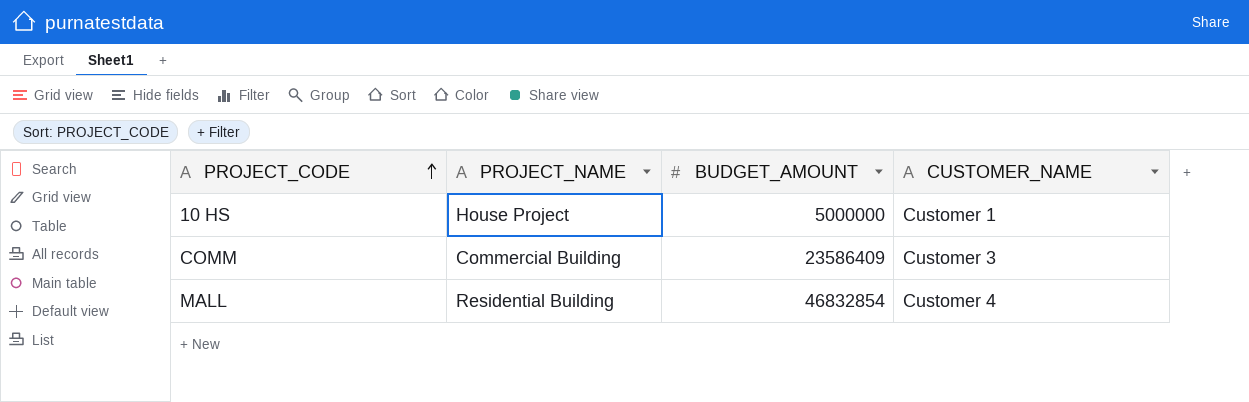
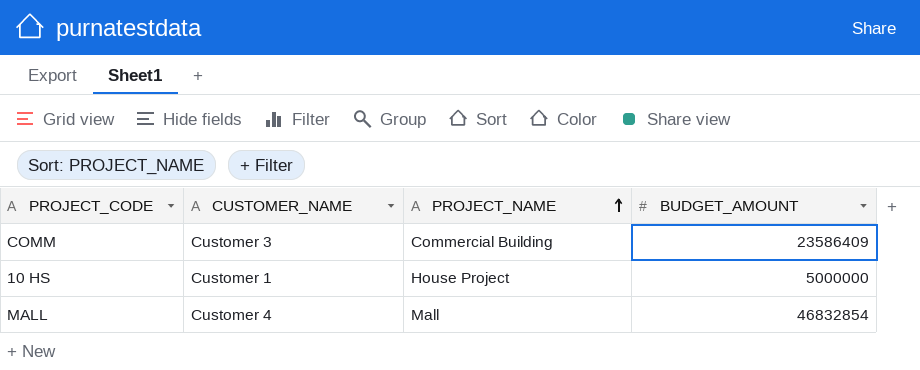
row order: PROJECT_CODE ascending -> PROJECT_NAME ascending
column CUSTOMER_NAME | position: 4 -> 2
MALL | PROJECT_NAME: Residential Building -> Mall

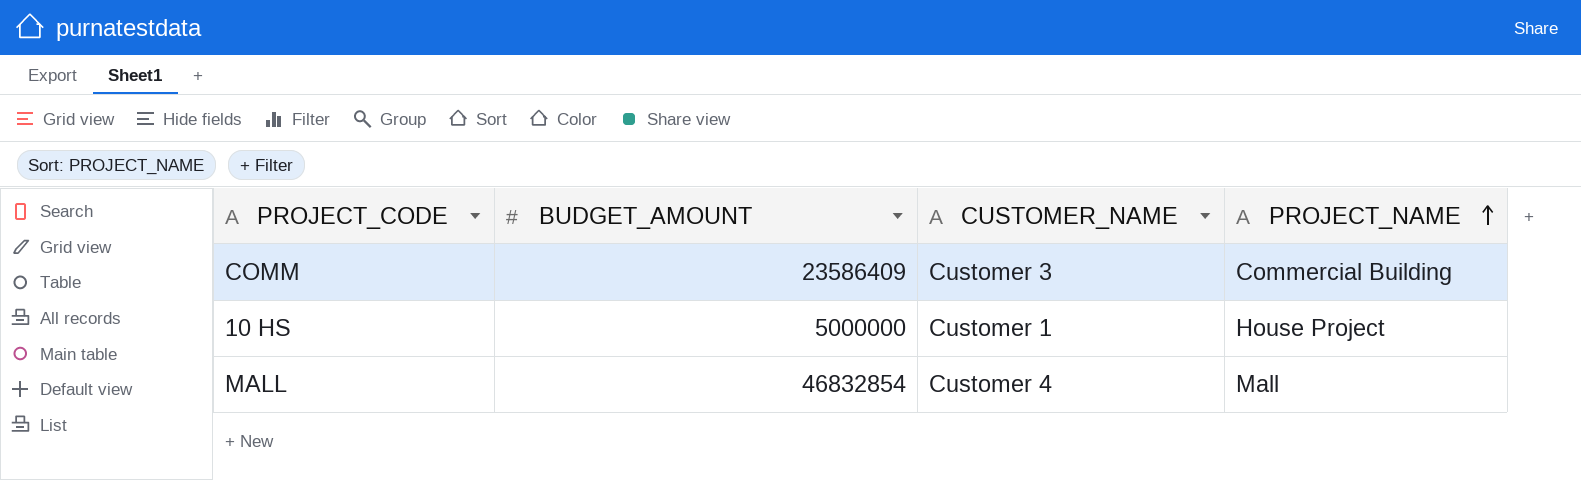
column BUDGET_AMOUNT | position: 4 -> 2

